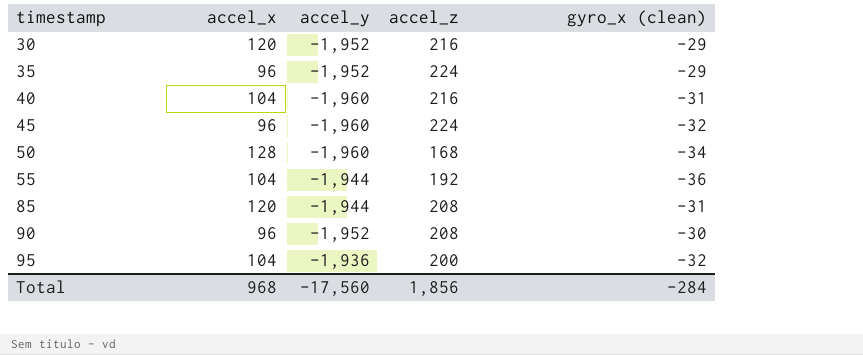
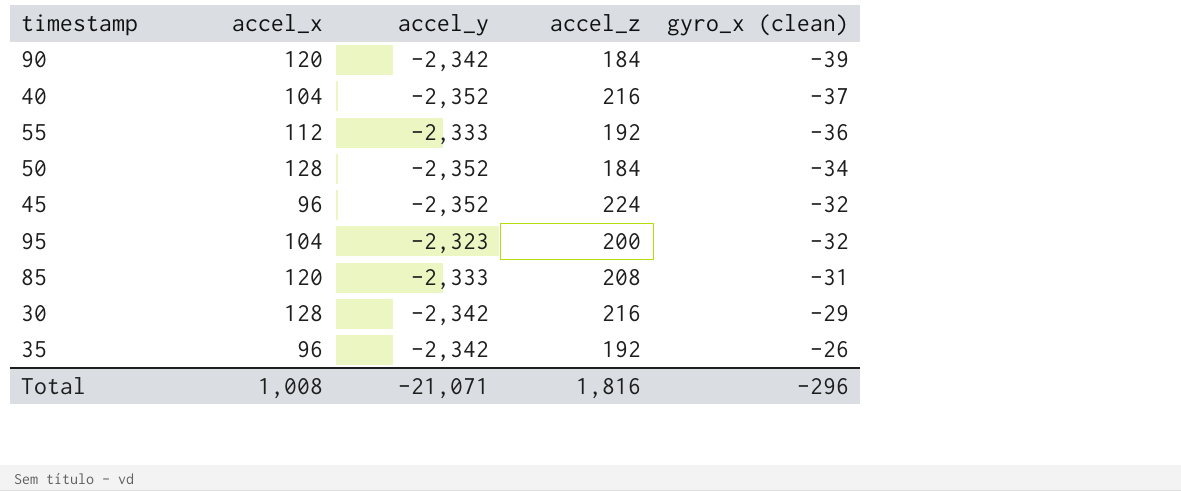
row order: timestamp ascending -> gyro_x (clean) ascending
90 | accel_x: 96 -> 120
90 | accel_y: -1,952 -> -2,342
90 | accel_z: 208 -> 184
90 | gyro_x (clean): -30 -> -39
40 | accel_y: -1,960 -> -2,352
40 | gyro_x (clean): -31 -> -37
55 | accel_x: 104 -> 112
55 | accel_y: -1,944 -> -2,333
50 | accel_y: -1,960 -> -2,352
50 | accel_z: 168 -> 184
45 | accel_y: -1,960 -> -2,352
95 | accel_y: -1,936 -> -2,323
85 | accel_y: -1,944 -> -2,333
30 | accel_x: 120 -> 128
30 | accel_y: -1,952 -> -2,342
35 | accel_y: -1,952 -> -2,342
35 | accel_z: 224 -> 192
35 | gyro_x (clean): -29 -> -26
Total | accel_x: 968 -> 1,008
Total | accel_y: -17,560 -> -21,071
Total | accel_z: 1,856 -> 1,816
Total | gyro_x (clean): -284 -> -296

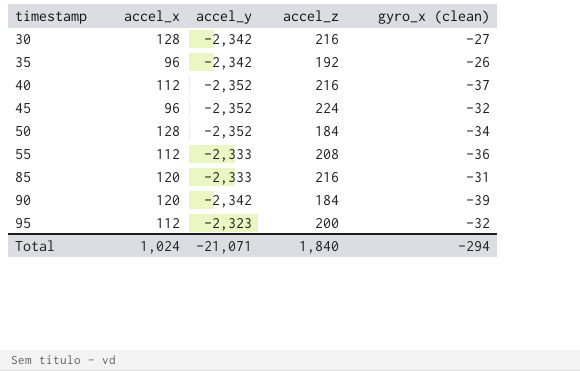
row order: gyro_x (clean) ascending -> timestamp ascending
30 | gyro_x (clean): -29 -> -27
40 | accel_x: 104 -> 112
55 | accel_z: 192 -> 208
85 | accel_z: 208 -> 216
95 | accel_x: 104 -> 112
Total | accel_x: 1,008 -> 1,024
Total | accel_z: 1,816 -> 1,840
Total | gyro_x (clean): -296 -> -294

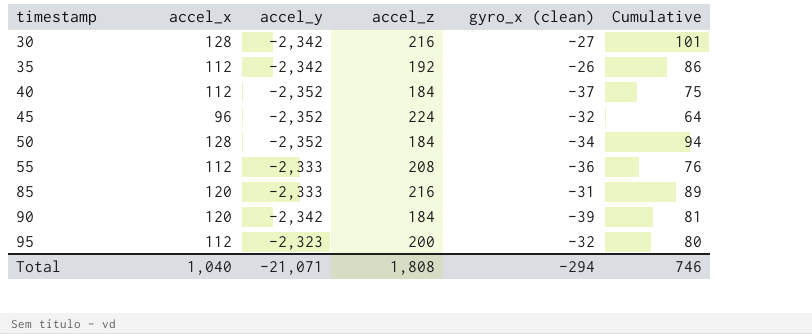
column Cumulative | formula: none -> [accel_x] + [gyro_x (clean)]
35 | accel_x: 96 -> 112
40 | accel_z: 216 -> 184
Total | accel_x: 1,024 -> 1,040
Total | accel_z: 1,840 -> 1,808

